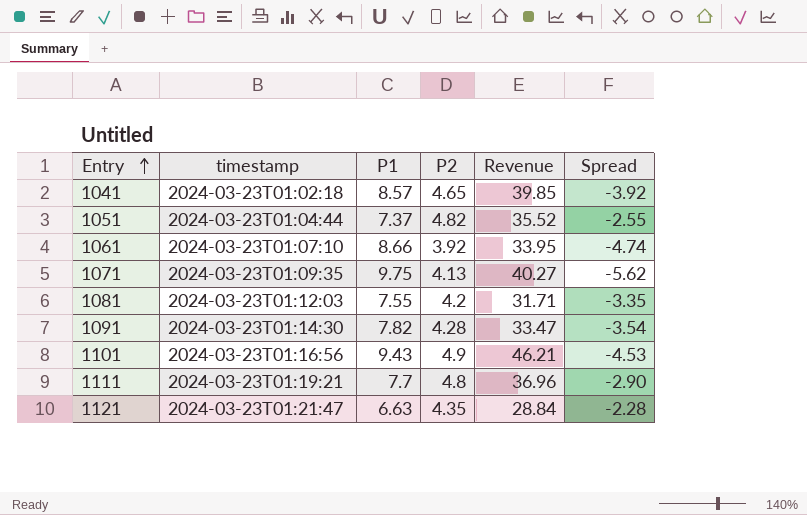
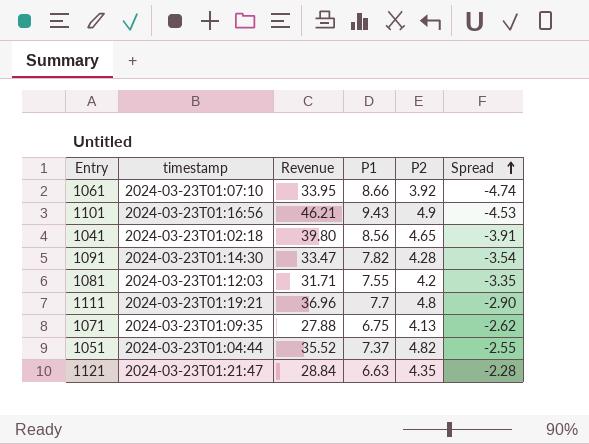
row order: Entry ascending -> Spread ascending
column Revenue | position: 5 -> 3
1041 | Revenue: 39.85 -> 39.80
1041 | P1: 8.57 -> 8.56
1041 | Spread: -3.92 -> -3.91
1071 | Revenue: 40.27 -> 27.88
1071 | P1: 9.75 -> 6.75
1071 | Spread: -5.62 -> -2.62

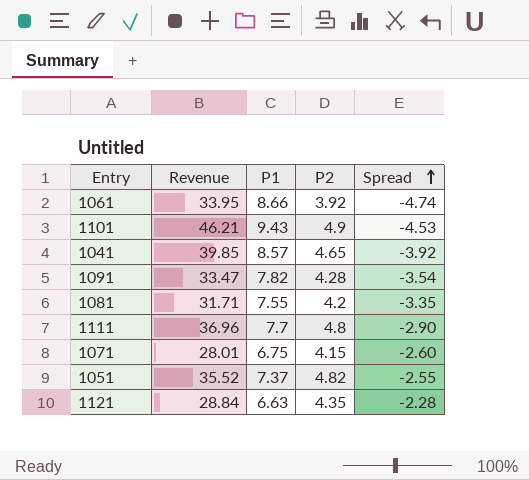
column timestamp | position: 2 -> none
1041 | Revenue: 39.80 -> 39.85
1041 | P1: 8.56 -> 8.57
1041 | Spread: -3.91 -> -3.92
1071 | Revenue: 27.88 -> 28.01
1071 | P2: 4.13 -> 4.15
1071 | Spread: -2.62 -> -2.60

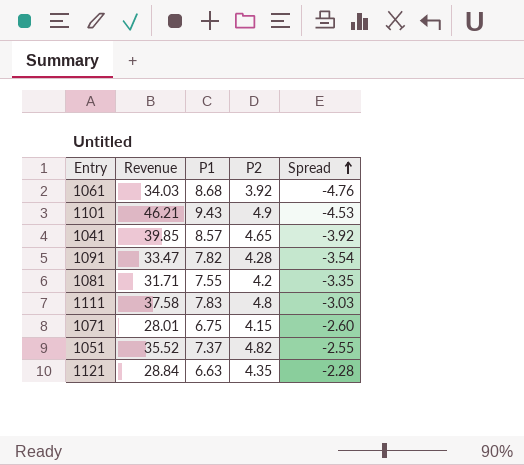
1061 | Revenue: 33.95 -> 34.03
1061 | P1: 8.66 -> 8.68
1061 | Spread: -4.74 -> -4.76
1111 | Revenue: 36.96 -> 37.58
1111 | P1: 7.7 -> 7.83
1111 | Spread: -2.90 -> -3.03

